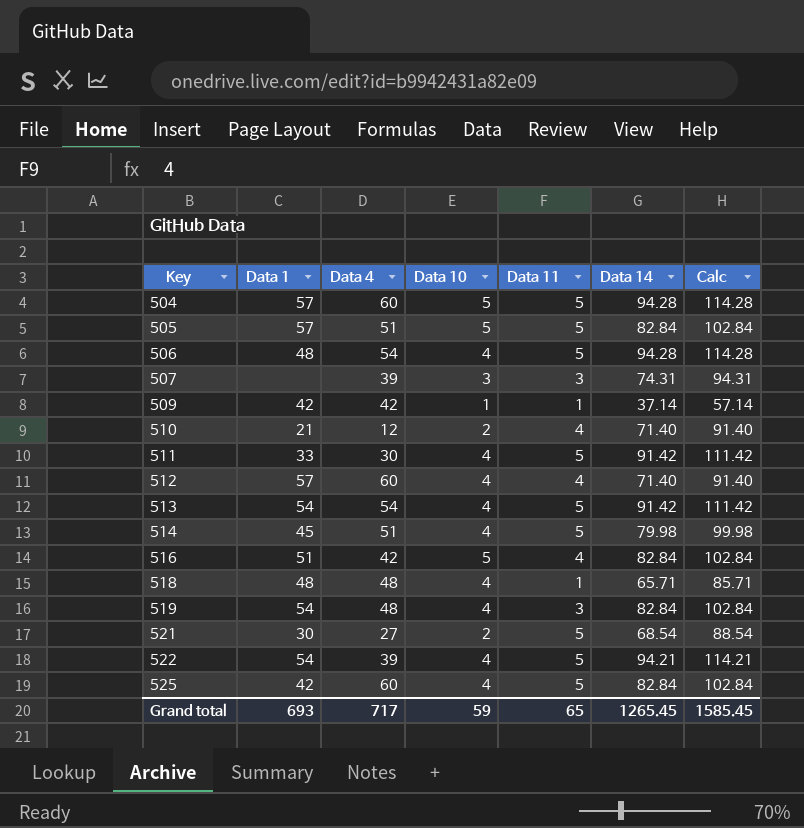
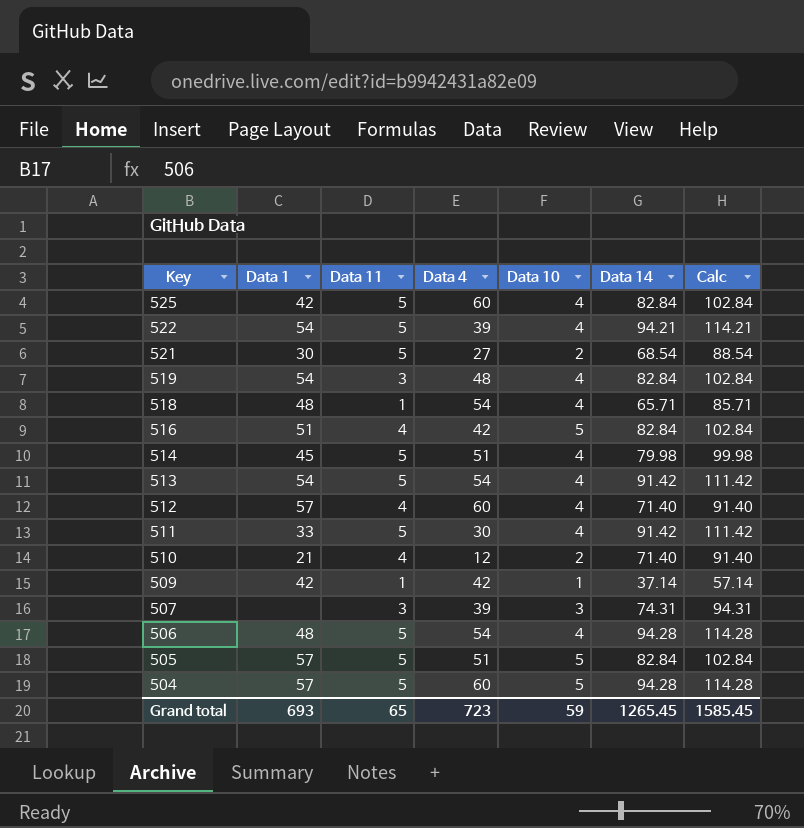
row order: Key ascending -> Key descending
column Data 11 | position: 5 -> 3
518 | Data 4: 48 -> 54
Grand total | Data 4: 717 -> 723

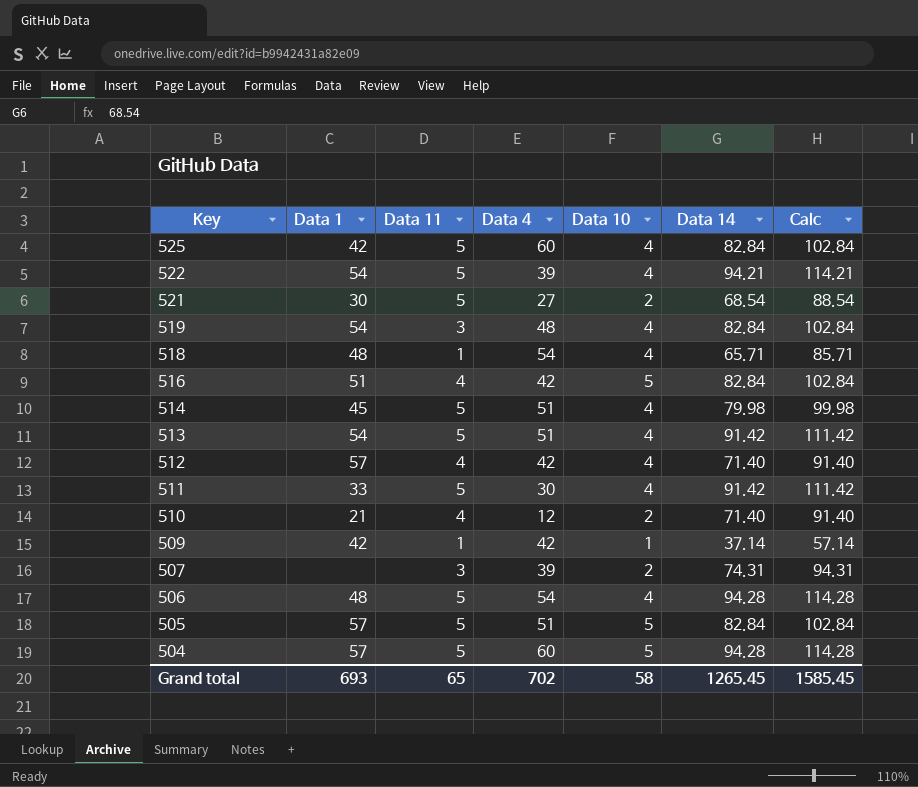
513 | Data 4: 54 -> 51
512 | Data 4: 60 -> 42
507 | Data 10: 3 -> 2
Grand total | Data 4: 723 -> 702
Grand total | Data 10: 59 -> 58

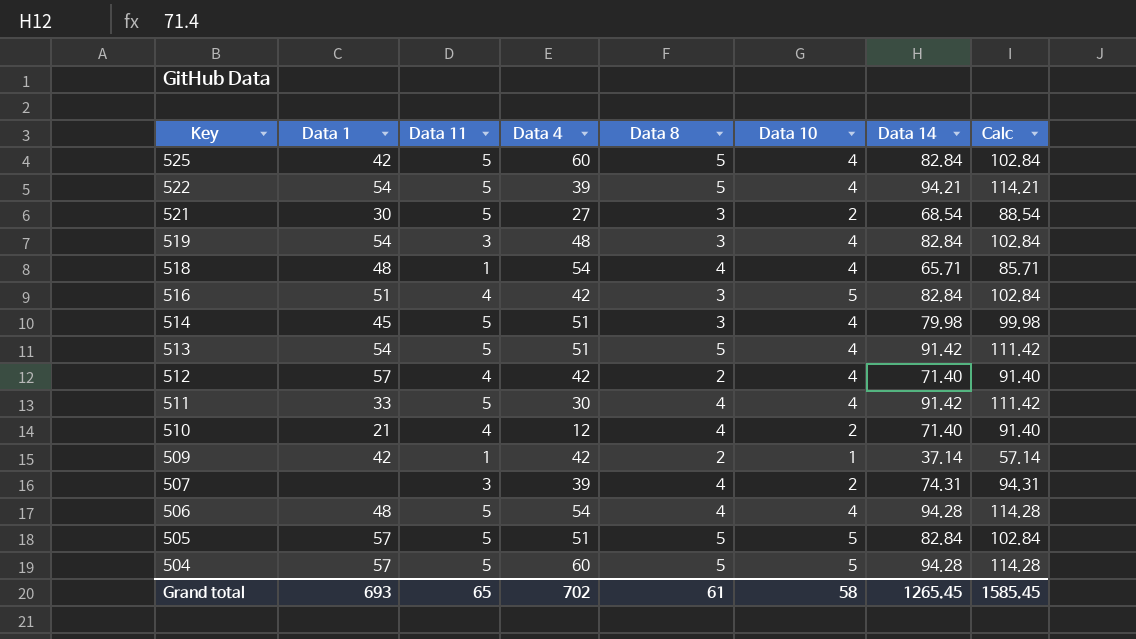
column Data 8 | position: none -> 5

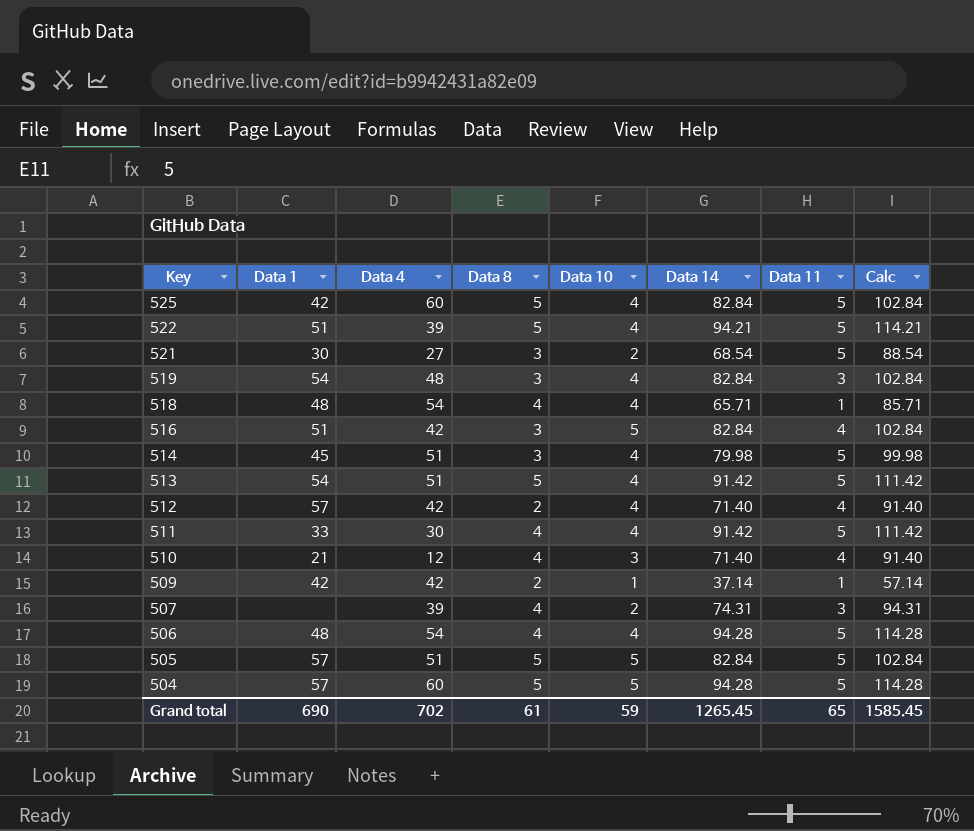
column Data 11 | position: 3 -> 7
522 | Data 1: 54 -> 51
510 | Data 10: 2 -> 3
Grand total | Data 1: 693 -> 690
Grand total | Data 10: 58 -> 59

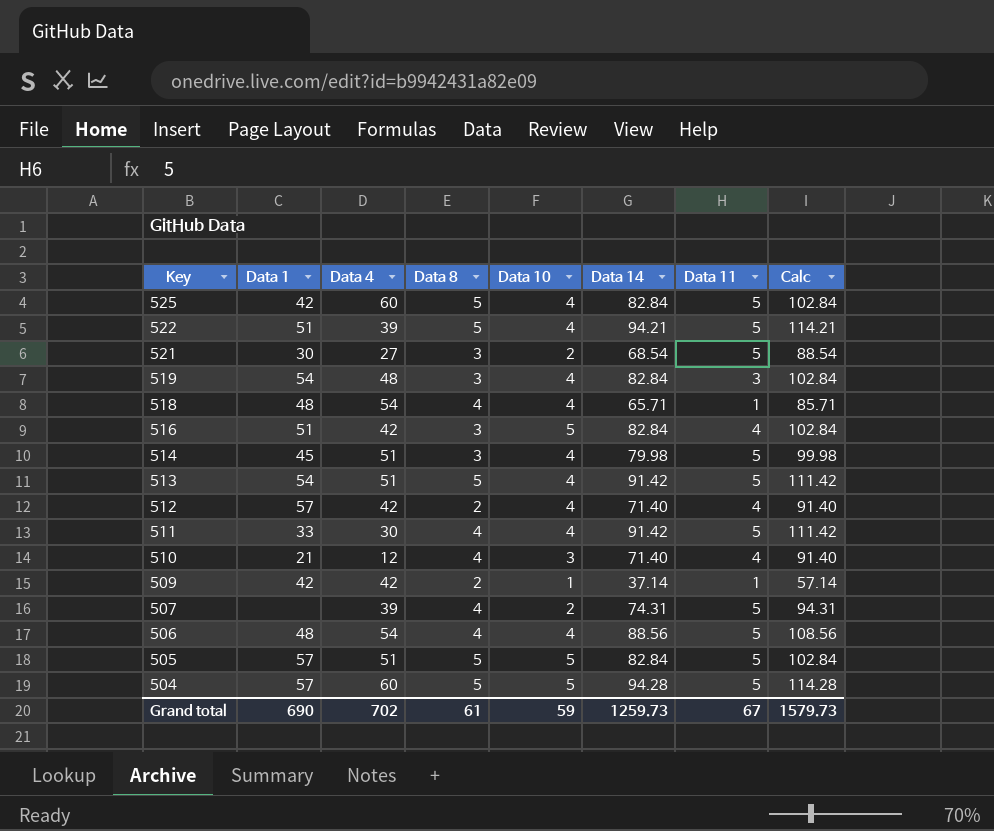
507 | Data 11: 3 -> 5
506 | Data 14: 94.28 -> 88.56
506 | Calc: 114.28 -> 108.56
Grand total | Data 14: 1265.45 -> 1259.73
Grand total | Data 11: 65 -> 67
Grand total | Calc: 1585.45 -> 1579.73

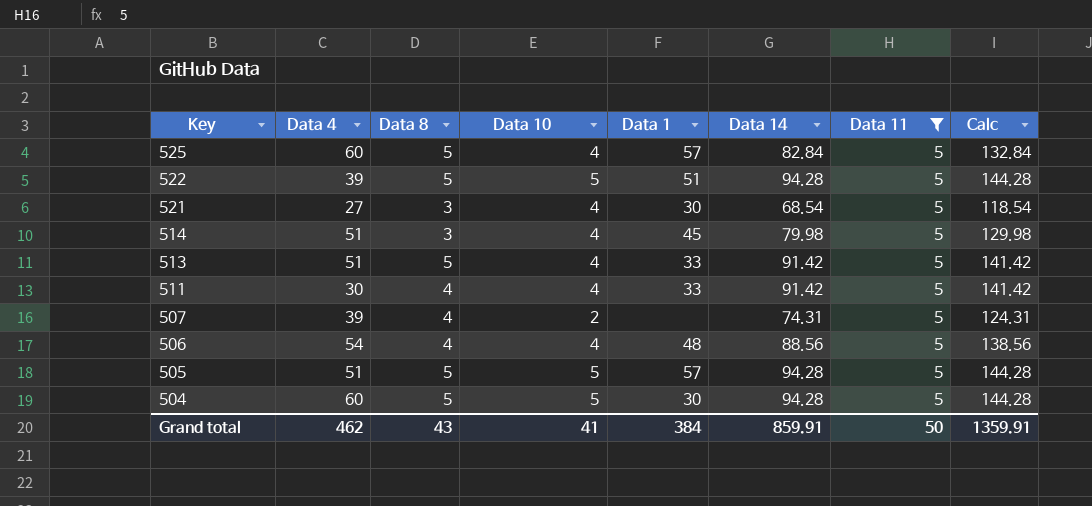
filter: none -> Data 11 = 5
column Data 1 | position: 2 -> 5
column Calc | formula: [Data 14] + 20 -> [Data 14] + 50
525 | Data 1: 42 -> 57
522 | Data 10: 4 -> 5
522 | Data 14: 94.21 -> 94.28
521 | Data 10: 2 -> 4
513 | Data 1: 54 -> 33
505 | Data 14: 82.84 -> 94.28
504 | Data 1: 57 -> 30
Grand total | Data 4: 702 -> 462
Grand total | Data 8: 61 -> 43
Grand total | Data 10: 59 -> 41
Grand total | Data 1: 690 -> 384
Grand total | Data 14: 1259.73 -> 859.91
Grand total | Data 11: 67 -> 50
Grand total | Calc: 1579.73 -> 1359.91

